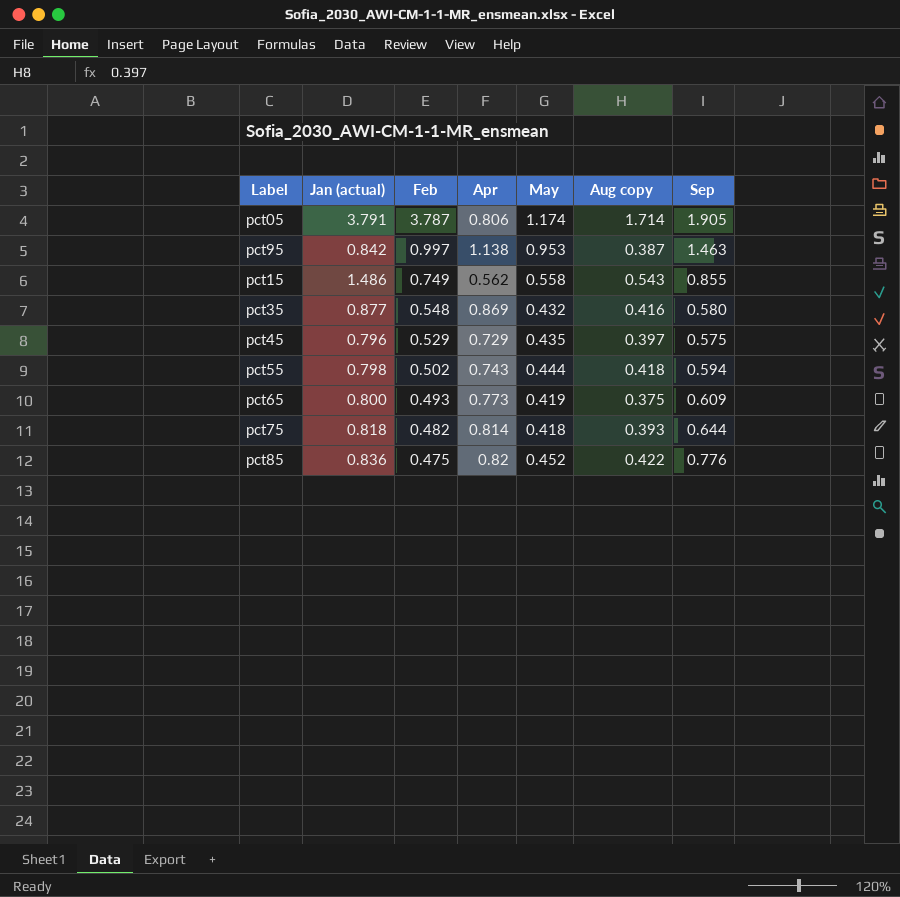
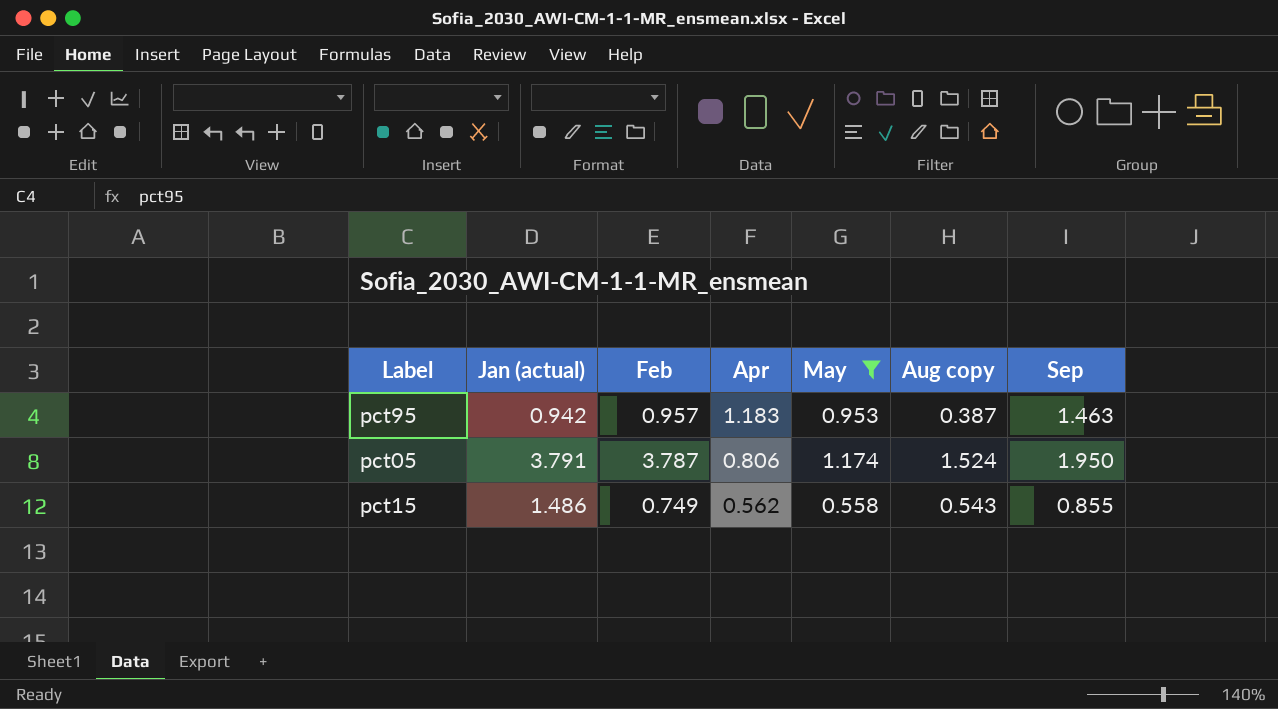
filter: none -> May >= 0.558
row order: Feb descending -> Apr descending
pct95 | Jan (actual): 0.842 -> 0.942
pct95 | Feb: 0.997 -> 0.957
pct95 | Apr: 1.138 -> 1.183
pct05 | Aug copy: 1.714 -> 1.524
pct05 | Sep: 1.905 -> 1.950

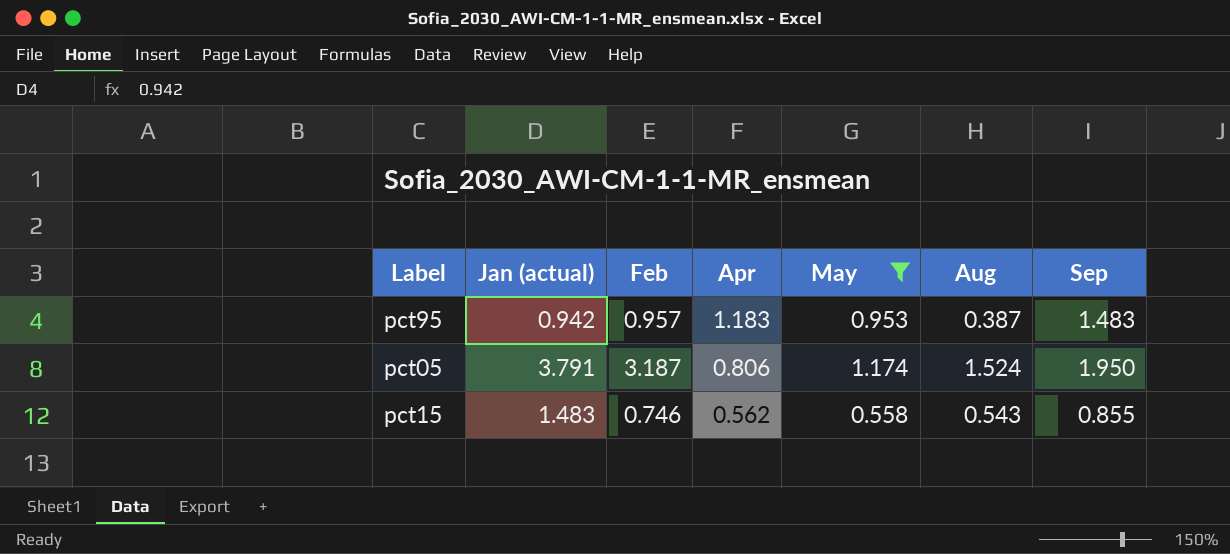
column name: Aug copy -> Aug
pct95 | Sep: 1.463 -> 1.483
pct05 | Feb: 3.787 -> 3.187
pct15 | Jan (actual): 1.486 -> 1.483
pct15 | Feb: 0.749 -> 0.746

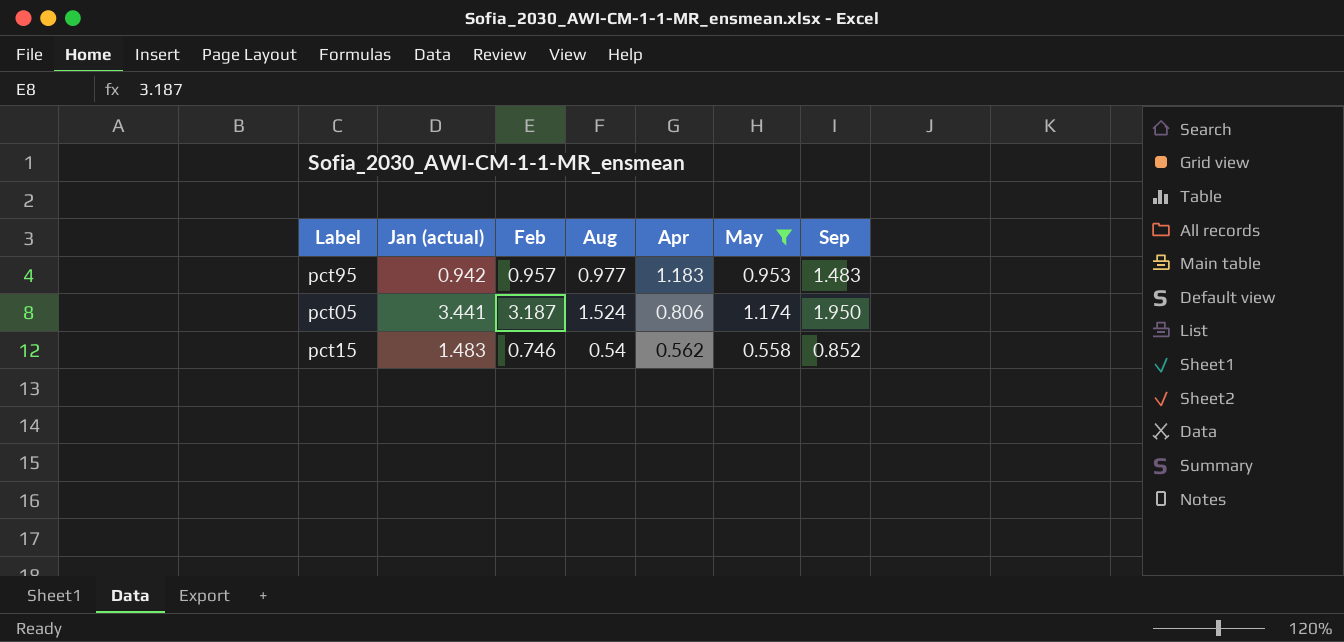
column Aug | position: 6 -> 4
pct95 | Aug: 0.387 -> 0.977
pct05 | Jan (actual): 3.791 -> 3.441
pct15 | Aug: 0.543 -> 0.54
pct15 | Sep: 0.855 -> 0.852

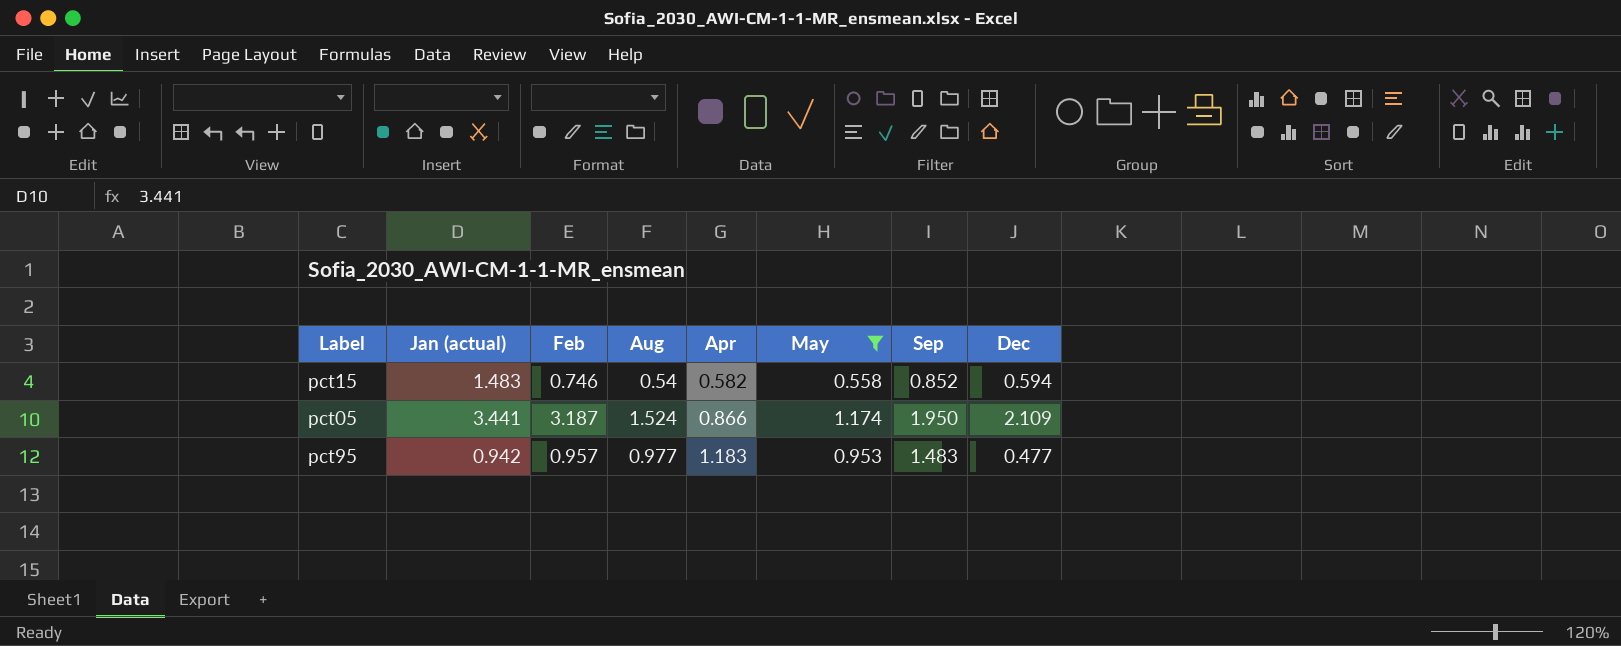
row order: Apr descending -> Apr ascending
column Dec | position: none -> 8
pct15 | Apr: 0.562 -> 0.582
pct05 | Apr: 0.806 -> 0.866

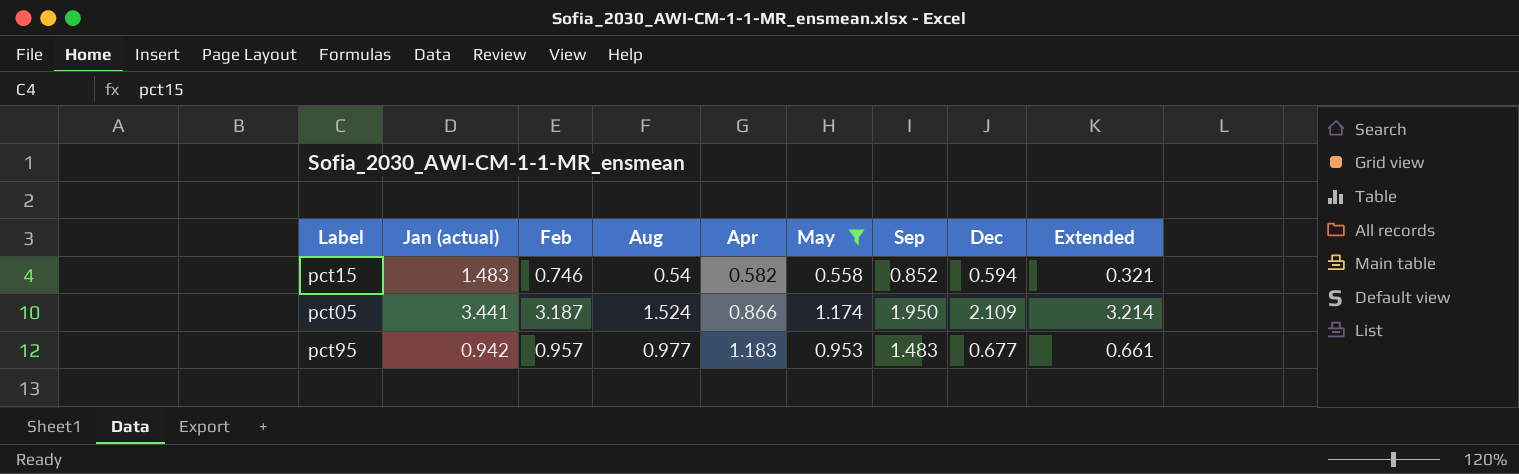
column Extended | formula: none -> [Aug] * [Dec]
pct95 | Dec: 0.477 -> 0.677

